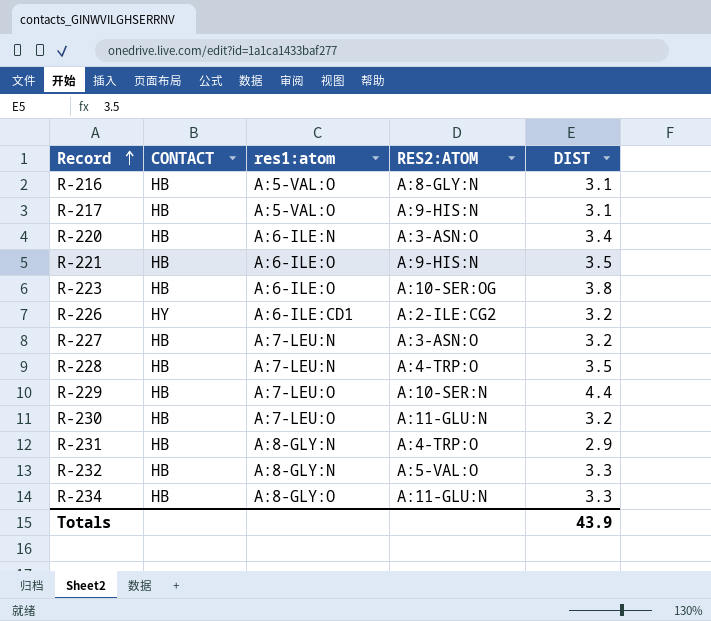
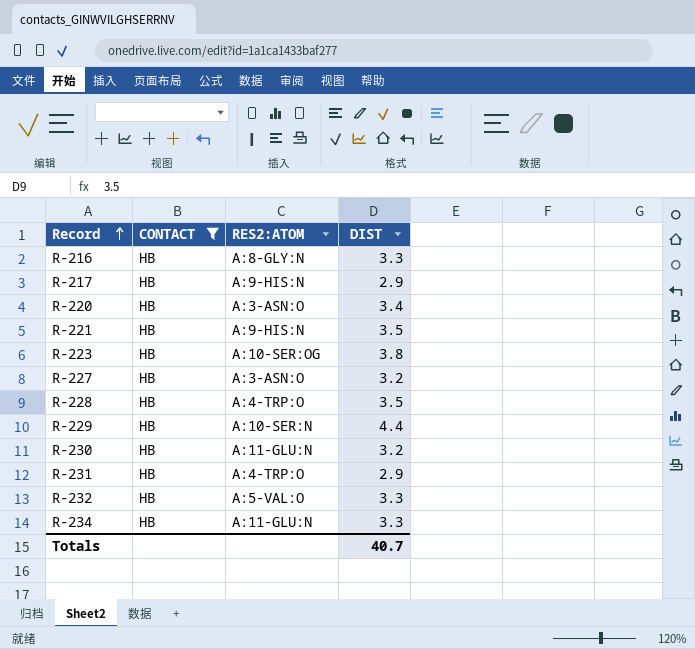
filter: none -> CONTACT = HB
column res1:atom | position: 3 -> none
R-216 | DIST: 3.1 -> 3.3
R-217 | DIST: 3.1 -> 2.9
Totals | DIST: 43.9 -> 40.7

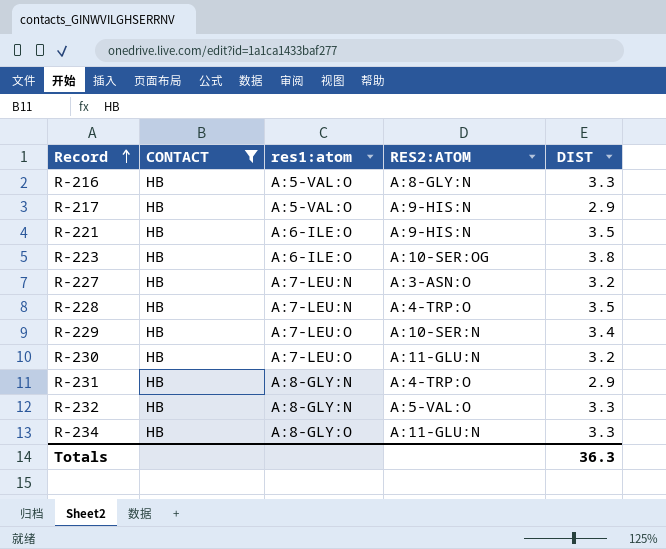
column res1:atom | position: none -> 3
row R-220: HB | A:3-ASN:O | 3.4 -> none
R-229 | DIST: 4.4 -> 3.4
Totals | DIST: 40.7 -> 36.3

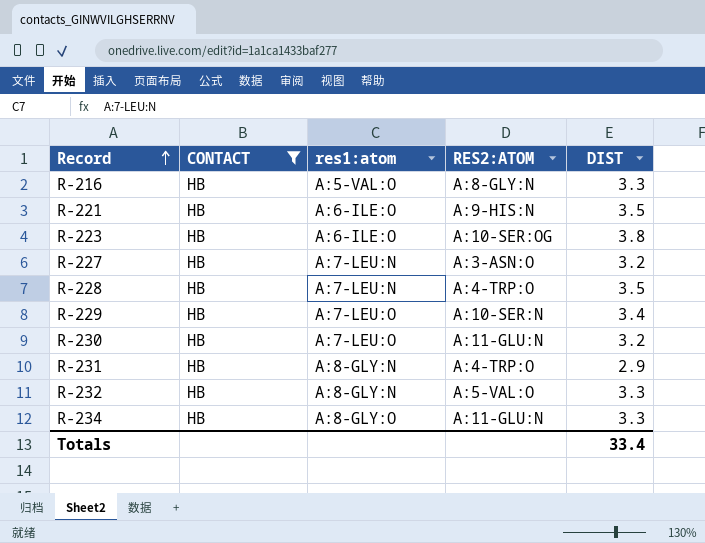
row R-217: HB | A:5-VAL:O | A:9-HIS:N | 2.9 -> none
Totals | DIST: 36.3 -> 33.4

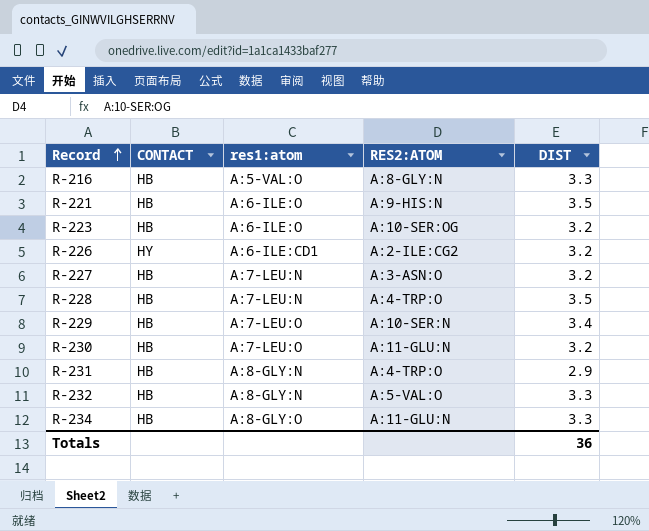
filter: CONTACT = HB -> none
R-223 | DIST: 3.8 -> 3.2
Totals | DIST: 33.4 -> 36

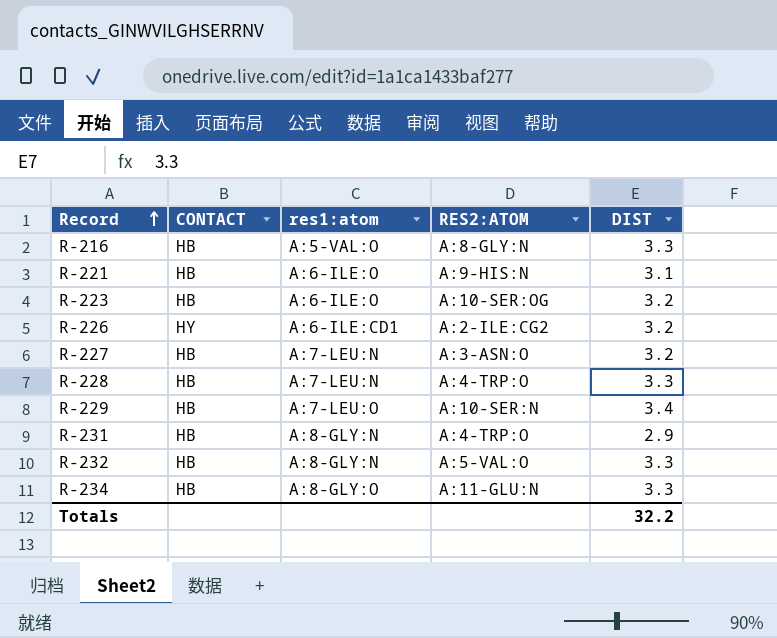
row R-230: HB | A:7-LEU:O | A:11-GLU:N | 3.2 -> none
R-221 | DIST: 3.5 -> 3.1
R-228 | DIST: 3.5 -> 3.3
Totals | DIST: 36 -> 32.2

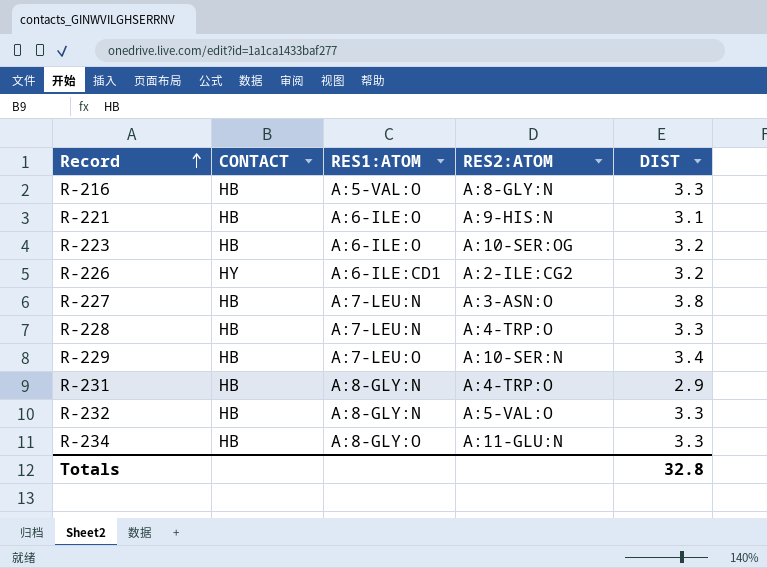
column name: res1:atom -> RES1:ATOM
R-227 | DIST: 3.2 -> 3.8
Totals | DIST: 32.2 -> 32.8

